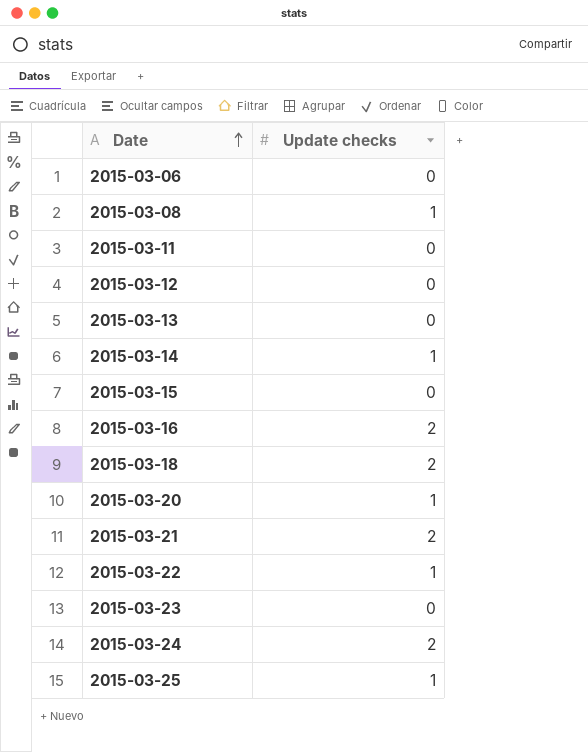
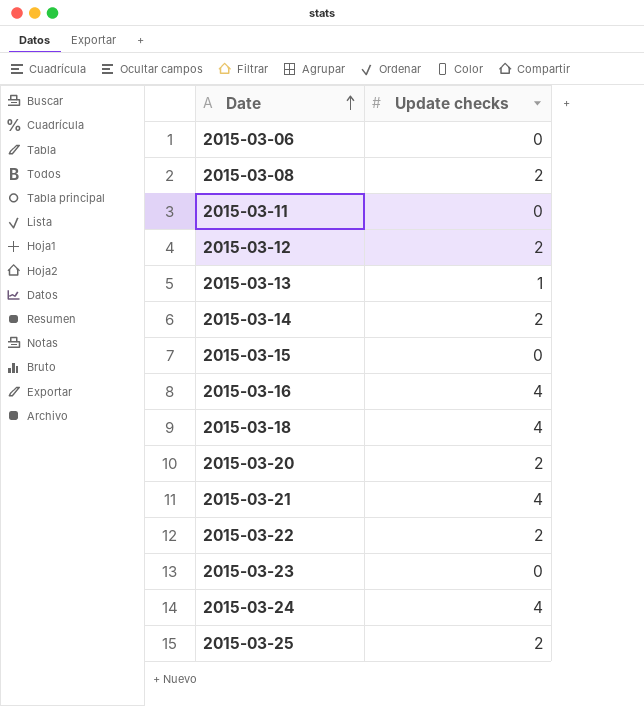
2015-03-08 | Update checks: 1 -> 2
2015-03-12 | Update checks: 0 -> 2
2015-03-13 | Update checks: 0 -> 1
2015-03-14 | Update checks: 1 -> 2
2015-03-16 | Update checks: 2 -> 4
2015-03-18 | Update checks: 2 -> 4
2015-03-20 | Update checks: 1 -> 2
2015-03-21 | Update checks: 2 -> 4
2015-03-22 | Update checks: 1 -> 2
2015-03-24 | Update checks: 2 -> 4
2015-03-25 | Update checks: 1 -> 2

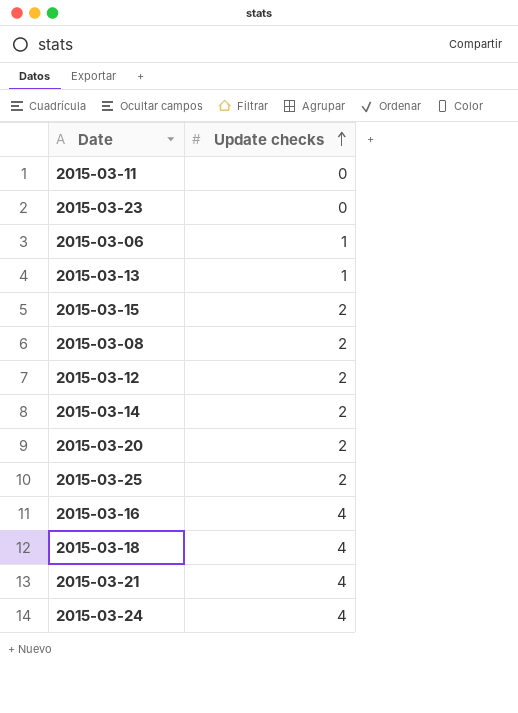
row order: Date ascending -> Update checks ascending
row 2015-03-22: 2 -> none
2015-03-06 | Update checks: 0 -> 1
2015-03-15 | Update checks: 0 -> 2

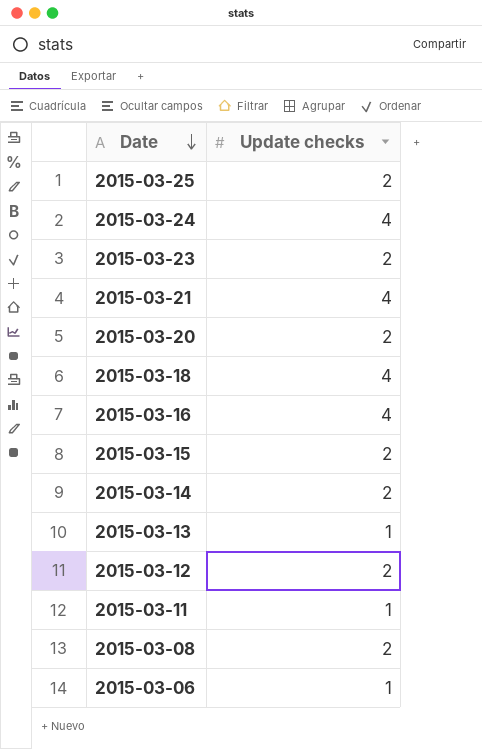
row order: Update checks ascending -> Date descending
2015-03-23 | Update checks: 0 -> 2
2015-03-11 | Update checks: 0 -> 1

